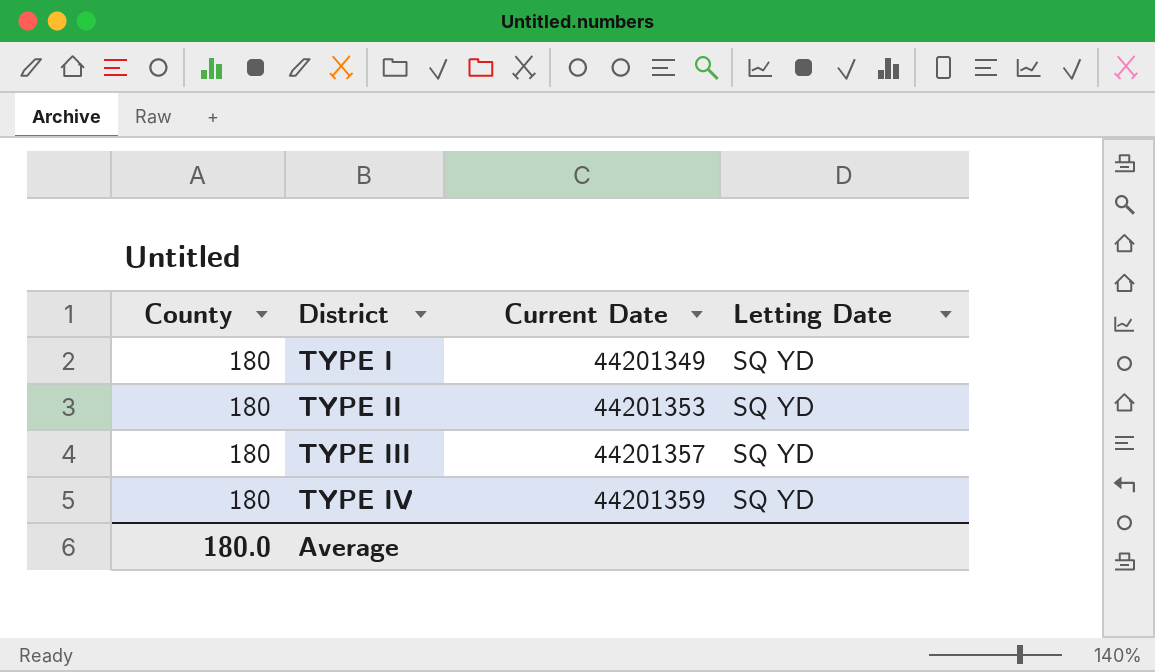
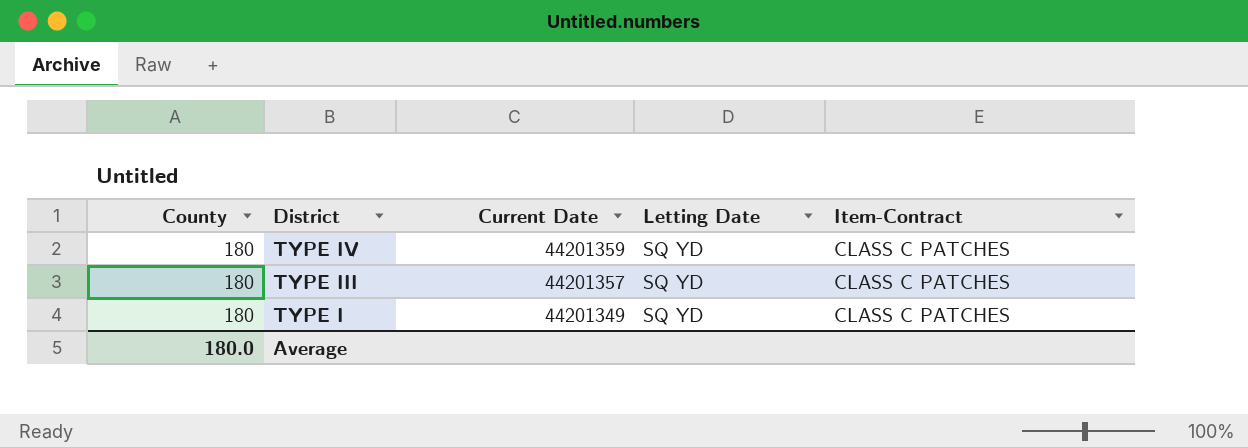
row order: District ascending -> District descending
column Item-Contract | position: none -> 5
row TYPE II: 180 | 44201353 | SQ YD -> none

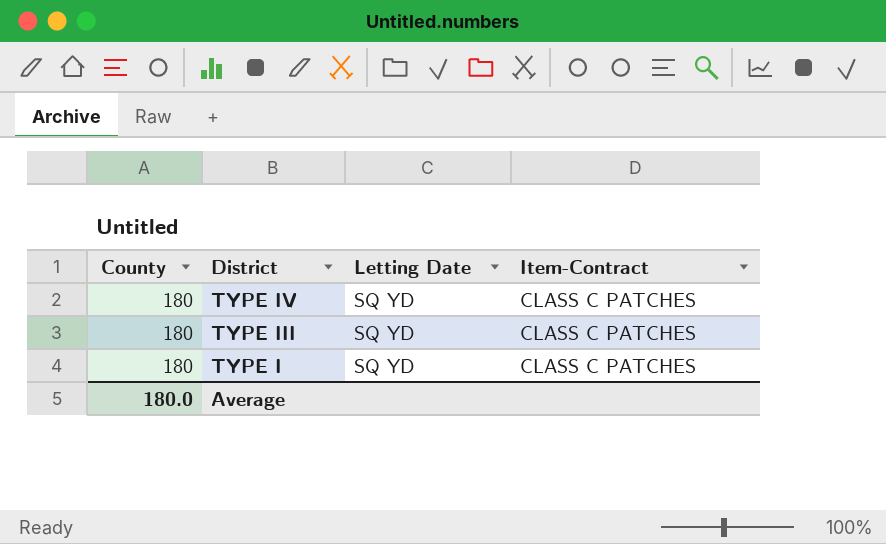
column Current Date | position: 3 -> none

